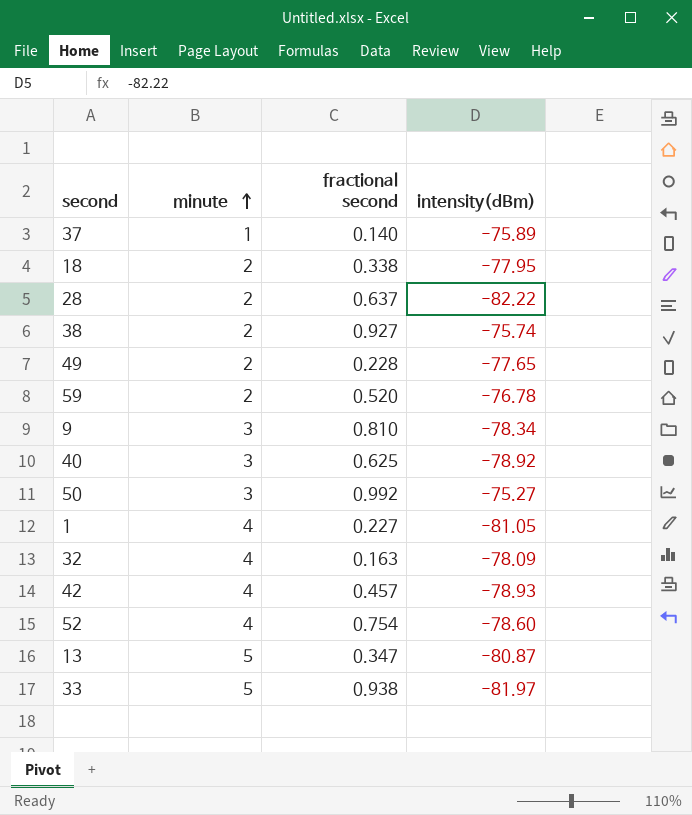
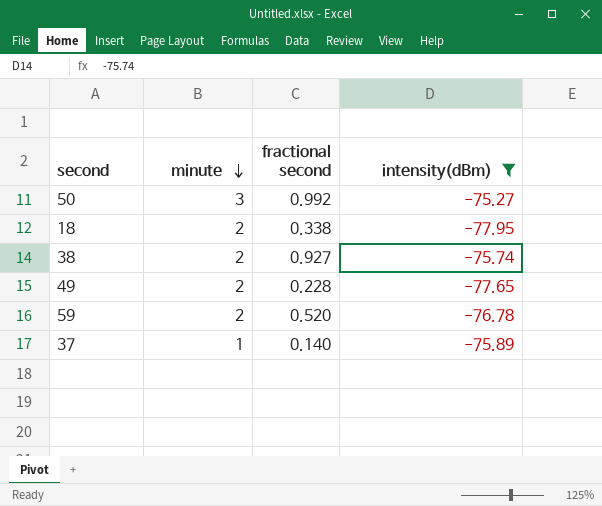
filter: none -> intensity(dBm) >= -77.95
row order: minute ascending -> minute descending

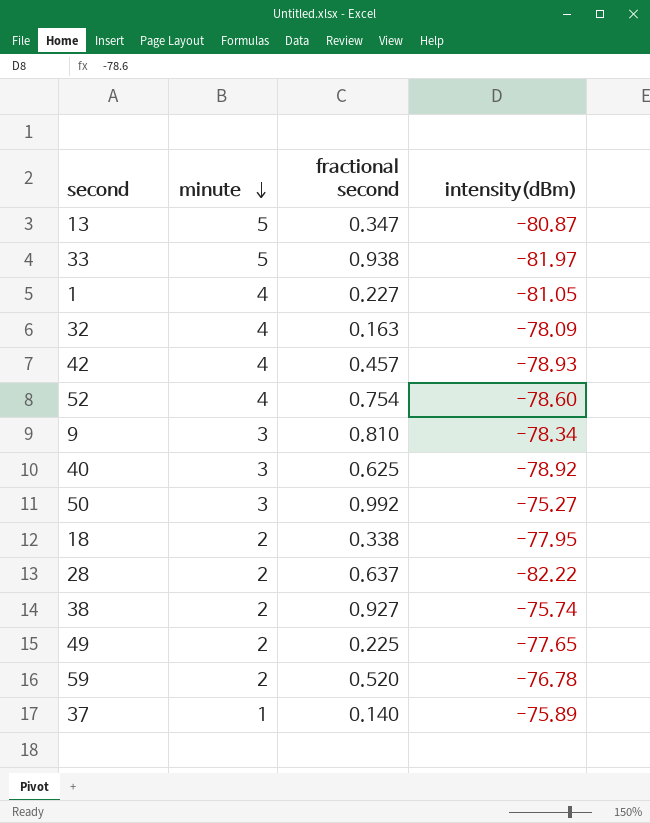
filter: intensity(dBm) >= -77.95 -> none
49 | fractional second: 0.228 -> 0.225

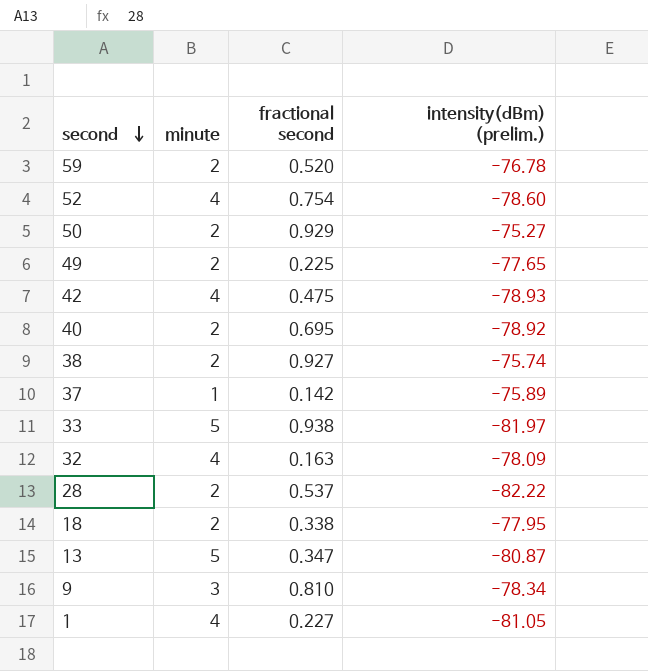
row order: minute descending -> second descending
column name: intensity(dBm) -> intensity(dBm) (prelim.)
50 | minute: 3 -> 2
50 | fractional second: 0.992 -> 0.929
42 | fractional second: 0.457 -> 0.475
40 | minute: 3 -> 2
40 | fractional second: 0.625 -> 0.695
37 | fractional second: 0.140 -> 0.142
28 | fractional second: 0.637 -> 0.537

